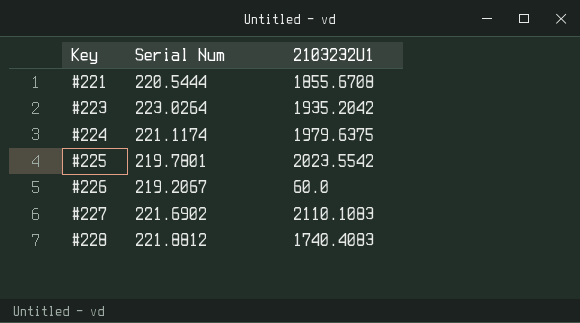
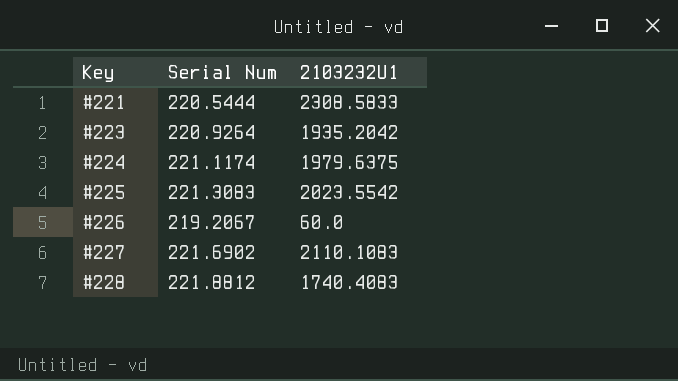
#221 | 2103232U1: 1855.6708 -> 2308.5833
#223 | Serial Num: 223.0264 -> 220.9264
#225 | Serial Num: 219.7801 -> 221.3083

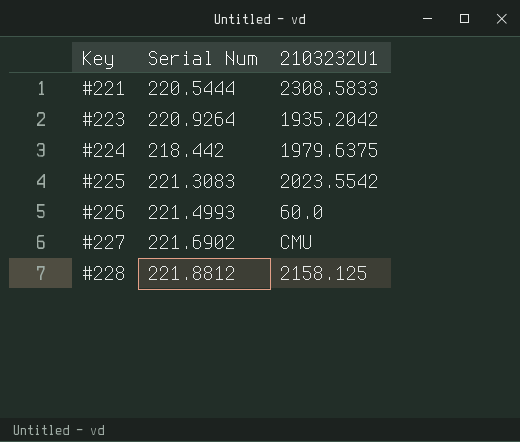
#224 | Serial Num: 221.1174 -> 218.442
#226 | Serial Num: 219.2067 -> 221.4993
#227 | 2103232U1: 2110.1083 -> CMU
#228 | 2103232U1: 1740.4083 -> 2158.125

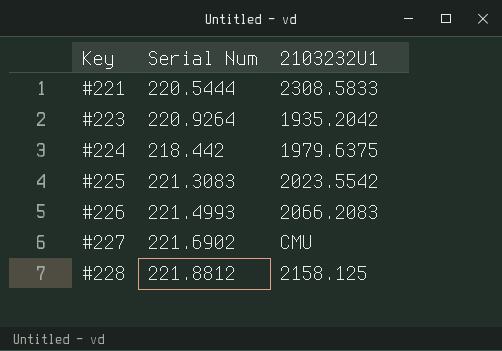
#226 | 2103232U1: 60.0 -> 2066.2083

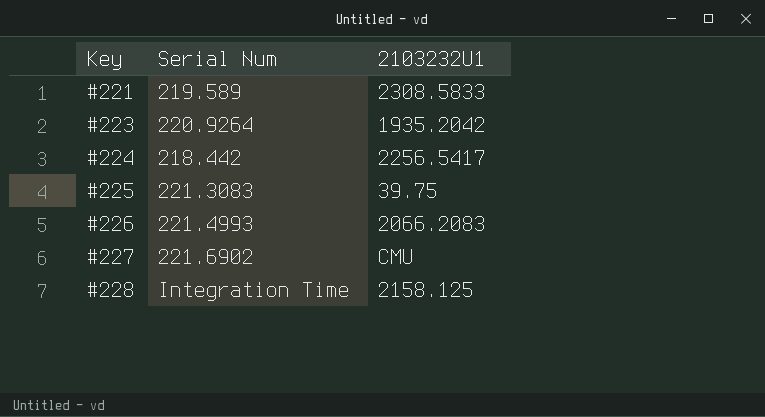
#221 | Serial Num: 220.5444 -> 219.589
#224 | 2103232U1: 1979.6375 -> 2256.5417
#225 | 2103232U1: 2023.5542 -> 39.75
#228 | Serial Num: 221.8812 -> Integration Time

